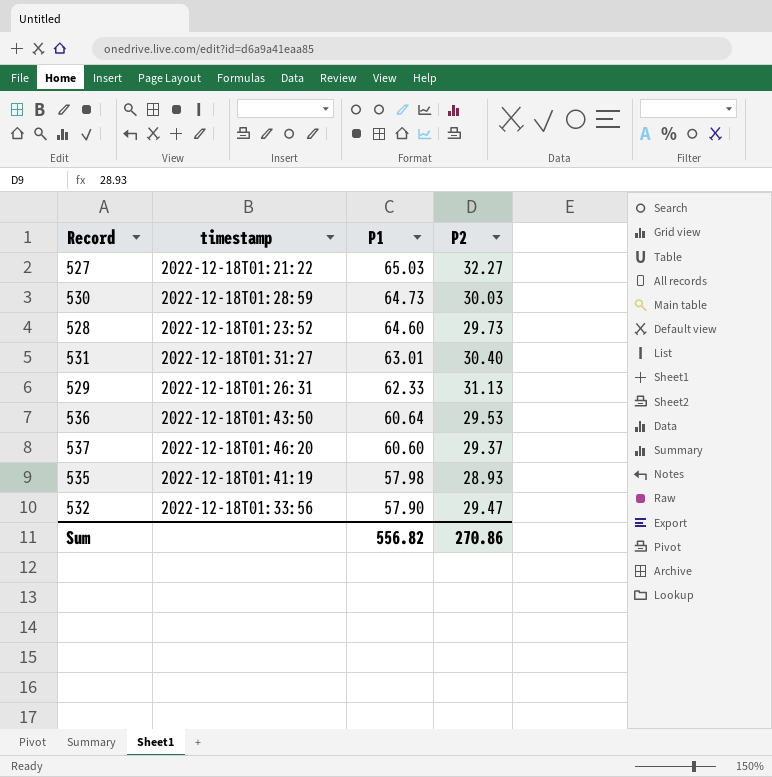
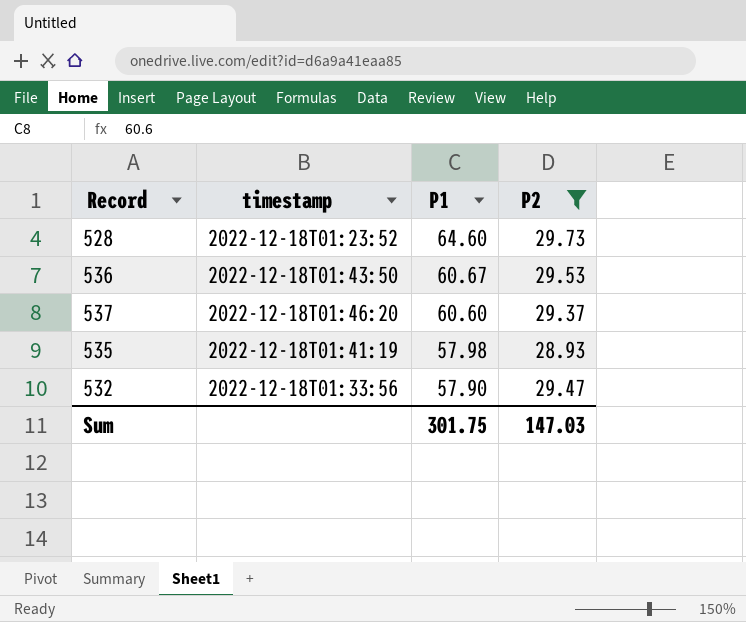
filter: none -> P2 <= 29.73
536 | P1: 60.64 -> 60.67
Sum | P1: 556.82 -> 301.75
Sum | P2: 270.86 -> 147.03

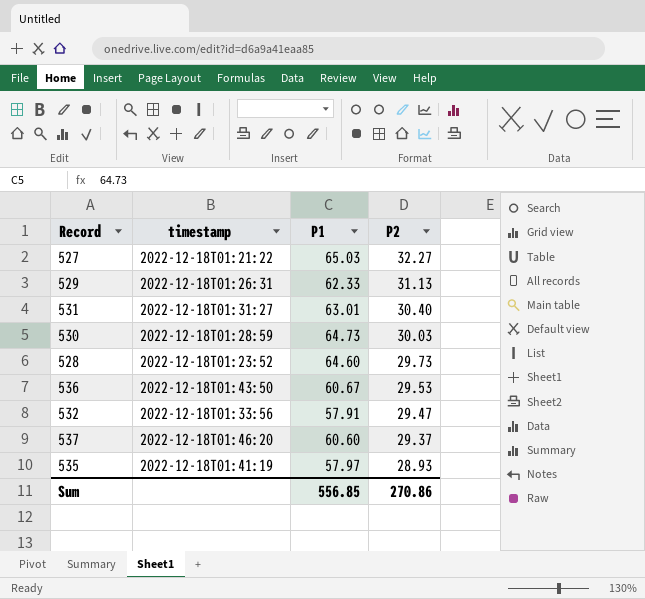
filter: P2 <= 29.73 -> none
row order: P1 descending -> P2 descending
532 | P1: 57.90 -> 57.91
535 | P1: 57.98 -> 57.97
Sum | P1: 301.75 -> 556.85
Sum | P2: 147.03 -> 270.86

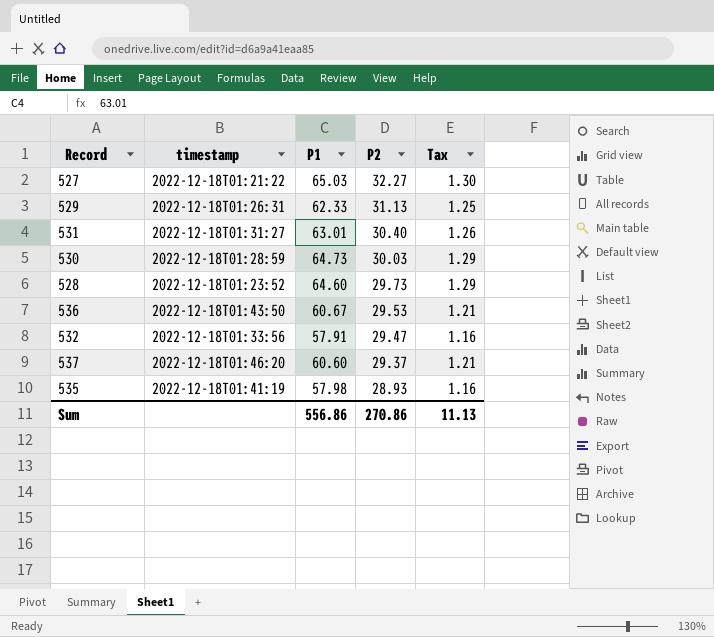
column Tax | formula: none -> [P1] * 0.02
535 | P1: 57.97 -> 57.98
Sum | P1: 556.85 -> 556.86

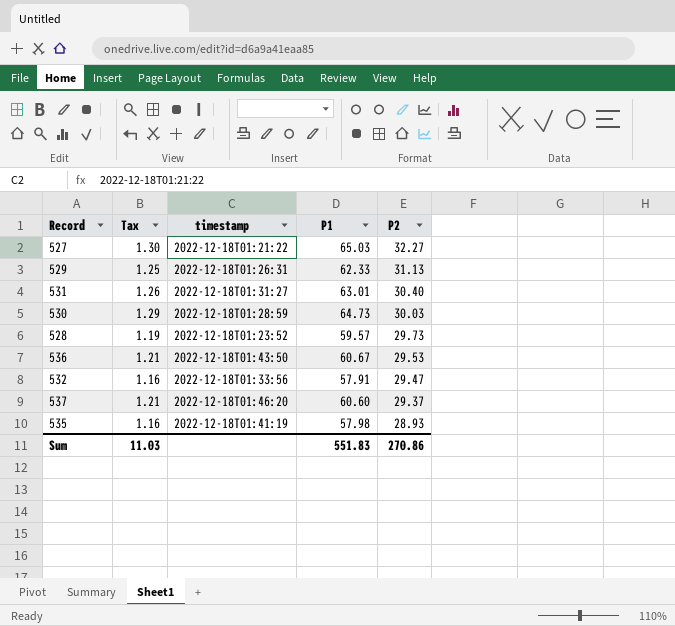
column Tax | position: 5 -> 2
528 | Tax: 1.29 -> 1.19
528 | P1: 64.60 -> 59.57
Sum | Tax: 11.13 -> 11.03
Sum | P1: 556.86 -> 551.83

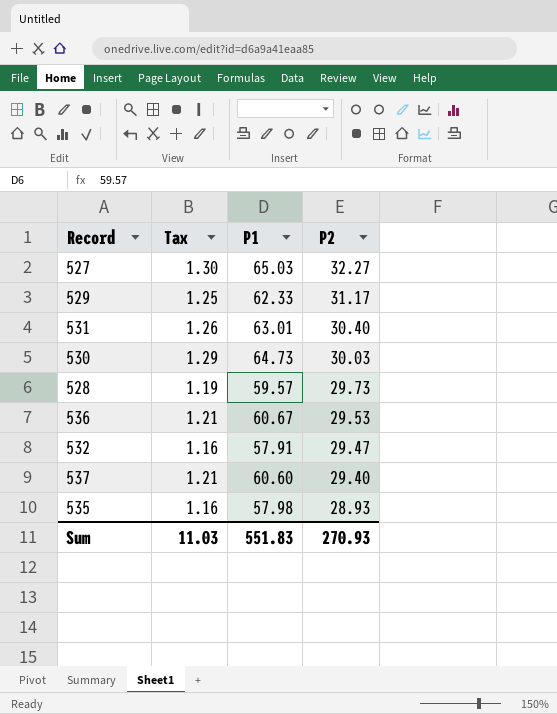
column timestamp | position: 3 -> none
529 | P2: 31.13 -> 31.17
537 | P2: 29.37 -> 29.40
Sum | P2: 270.86 -> 270.93

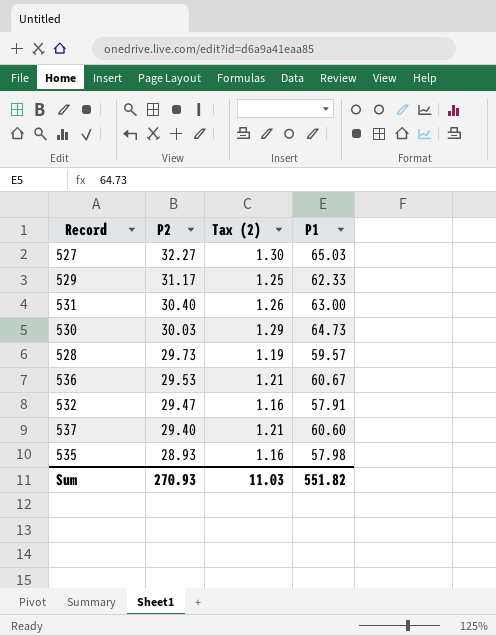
column P2 | position: 4 -> 2
column name: Tax -> Tax (2)
531 | P1: 63.01 -> 63.00
Sum | P1: 551.83 -> 551.82

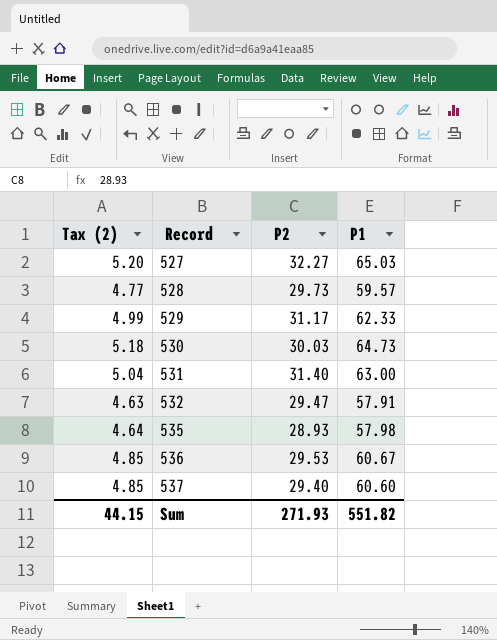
row order: P2 descending -> Record ascending
column Tax (2) | formula: [P1] * 0.02 -> [P1] * 0.08
column Tax (2) | position: 3 -> 1
531 | P2: 30.40 -> 31.40
Sum | Tax (2): 11.03 -> 44.15
Sum | P2: 270.93 -> 271.93

